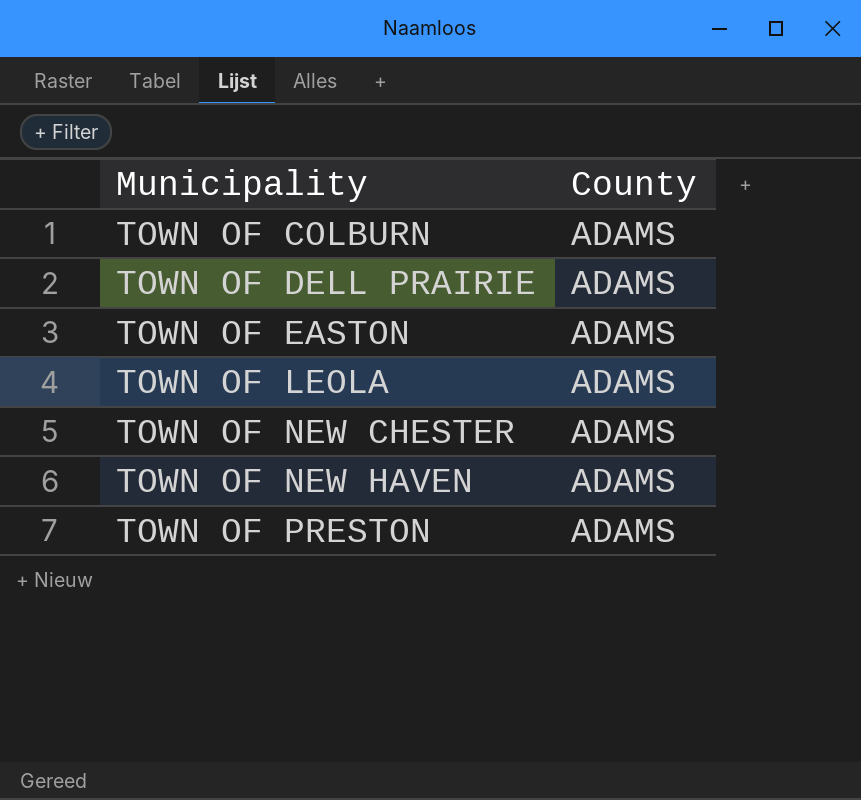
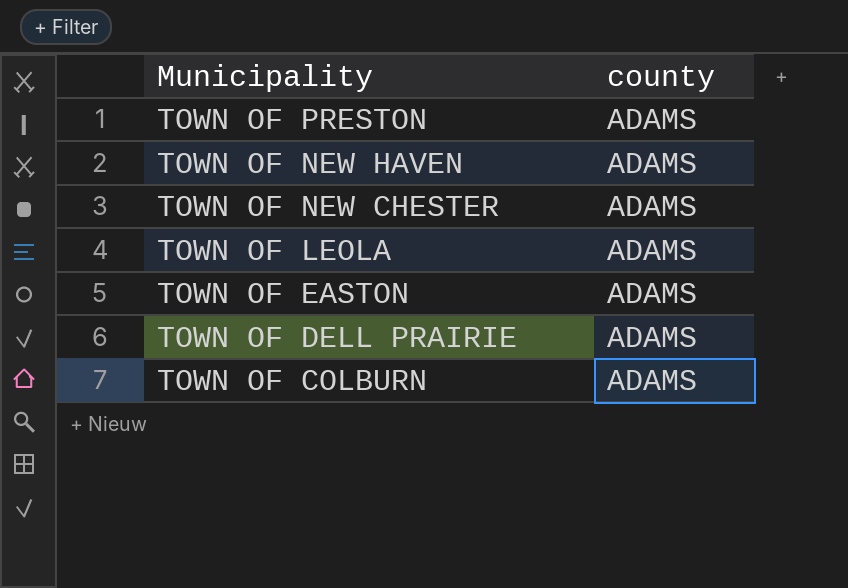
row order: Municipality ascending -> Municipality descending
column name: County -> county

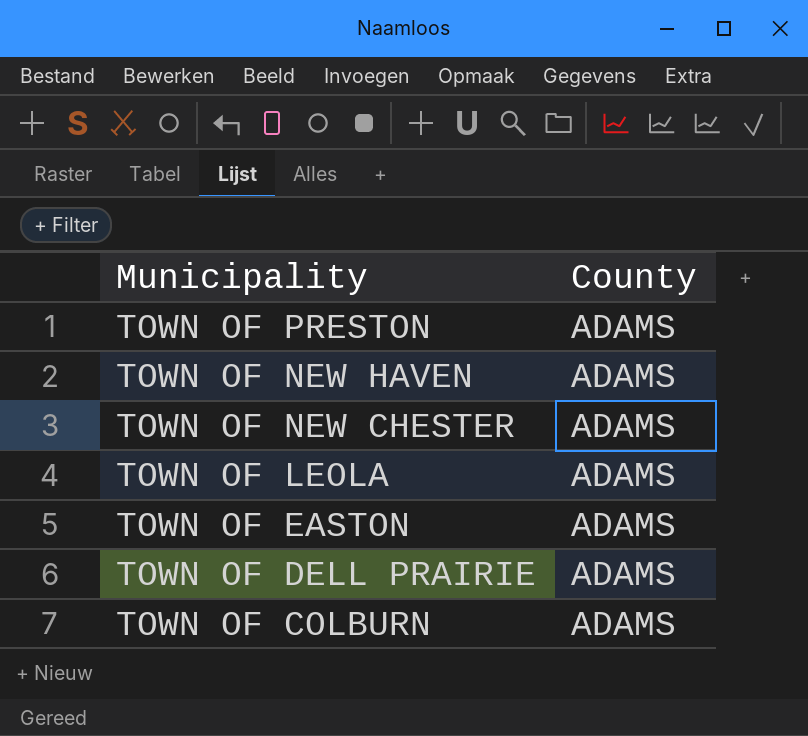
column name: county -> County

